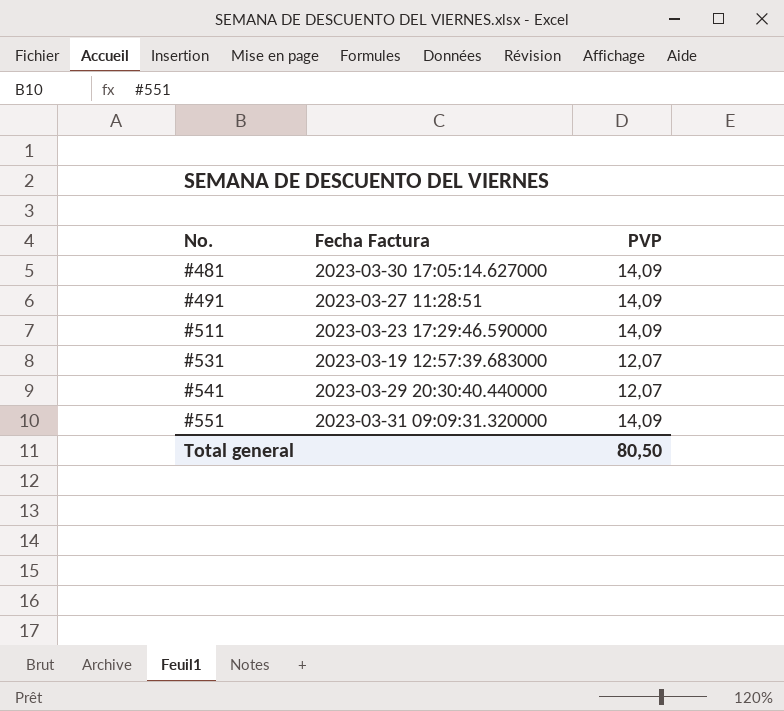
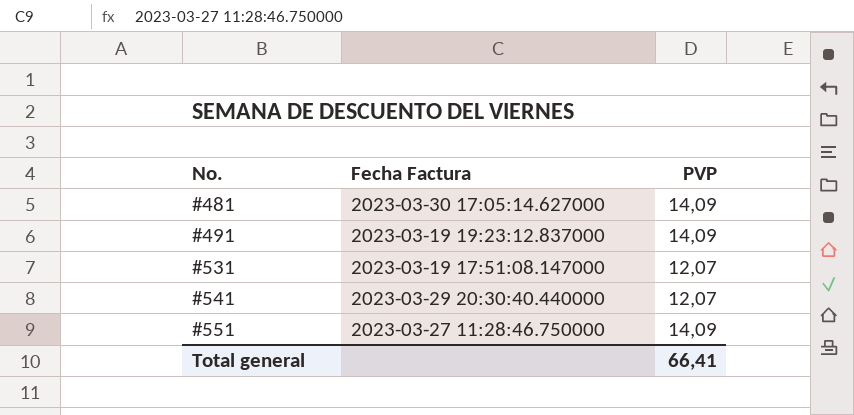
row #511: 2023-03-23 17:29:46.590000 | 14,09 -> none
#491 | Fecha Factura: 2023-03-27 11:28:51 -> 2023-03-19 19:23:12.837000
#531 | Fecha Factura: 2023-03-19 12:57:39.683000 -> 2023-03-19 17:51:08.147000
#551 | Fecha Factura: 2023-03-31 09:09:31.320000 -> 2023-03-27 11:28:46.750000
Total general | PVP: 80,50 -> 66,41

